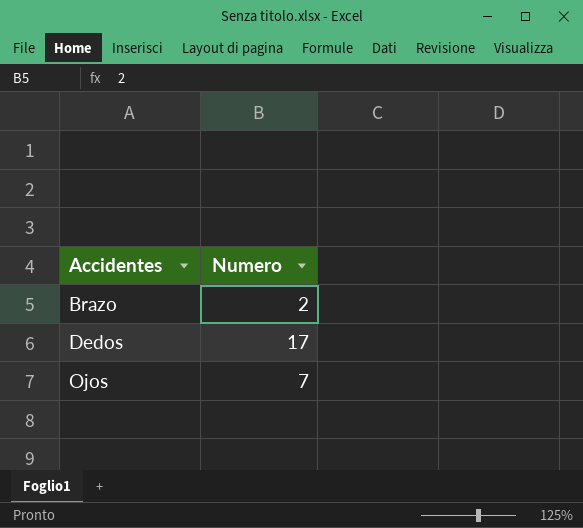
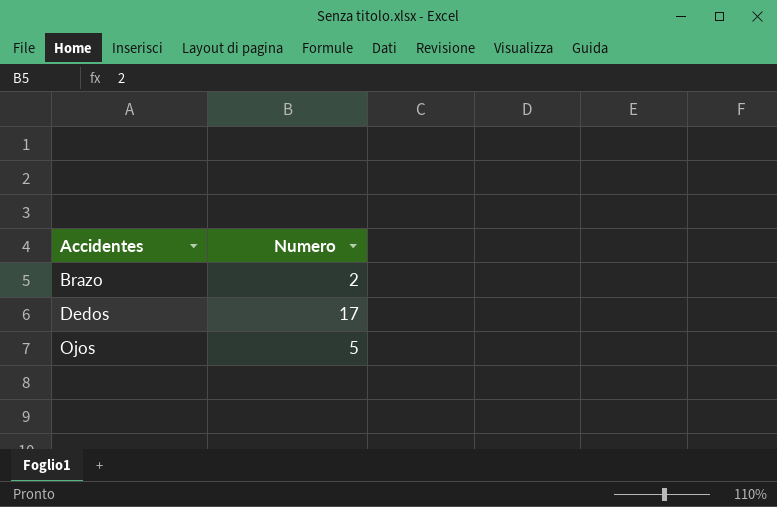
Ojos | Numero: 7 -> 5

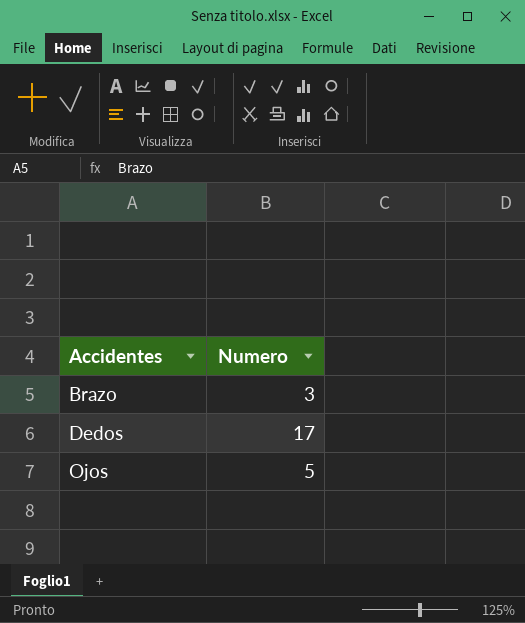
Brazo | Numero: 2 -> 3

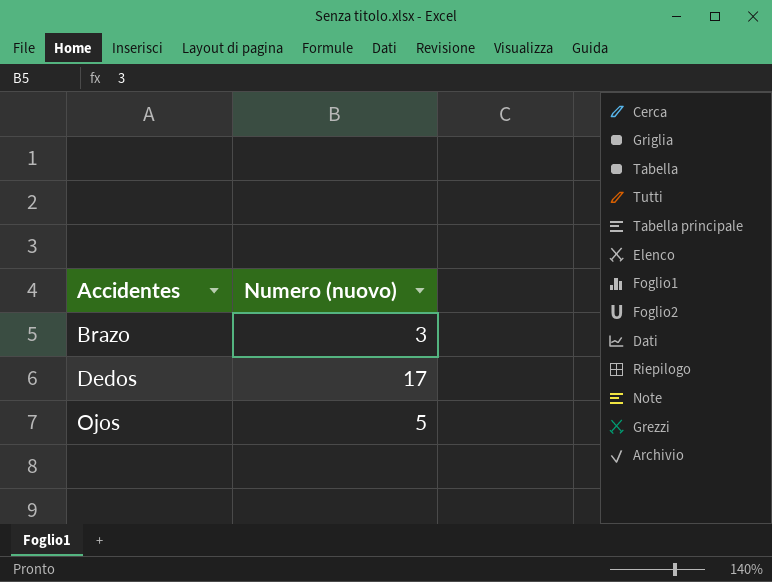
column name: Numero -> Numero (nuovo)

